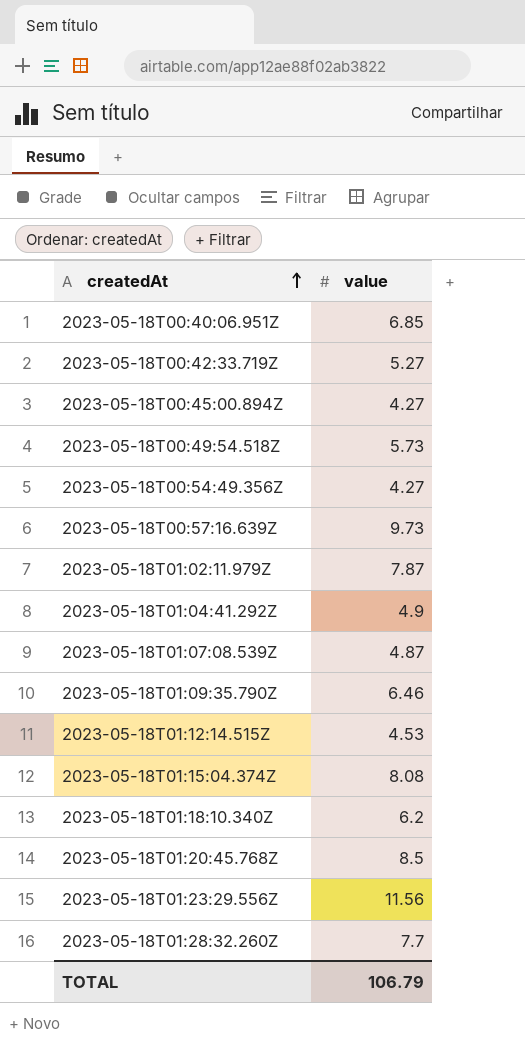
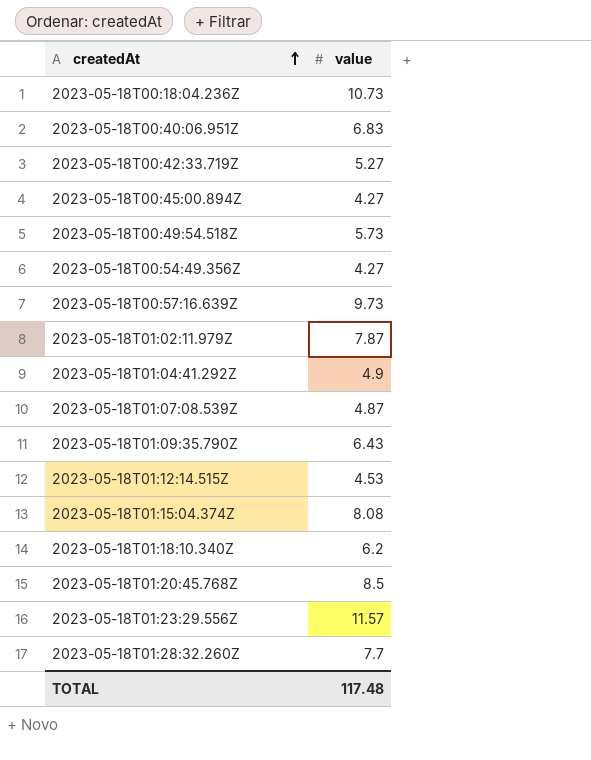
row 2023-05-18T00:18:04.236Z: none -> 10.73
2023-05-18T00:40:06.951Z | value: 6.85 -> 6.83
2023-05-18T01:09:35.790Z | value: 6.46 -> 6.43
2023-05-18T01:23:29.556Z | value: 11.56 -> 11.57
TOTAL | value: 106.79 -> 117.48

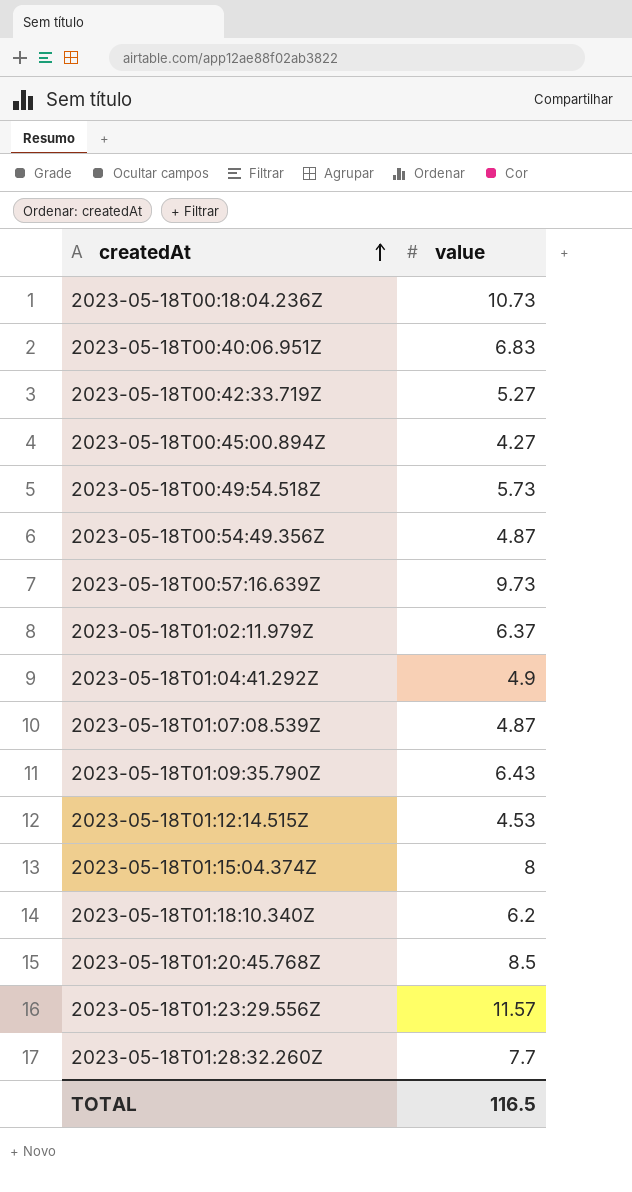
2023-05-18T00:54:49.356Z | value: 4.27 -> 4.87
2023-05-18T01:02:11.979Z | value: 7.87 -> 6.37
2023-05-18T01:15:04.374Z | value: 8.08 -> 8
TOTAL | value: 117.48 -> 116.5

